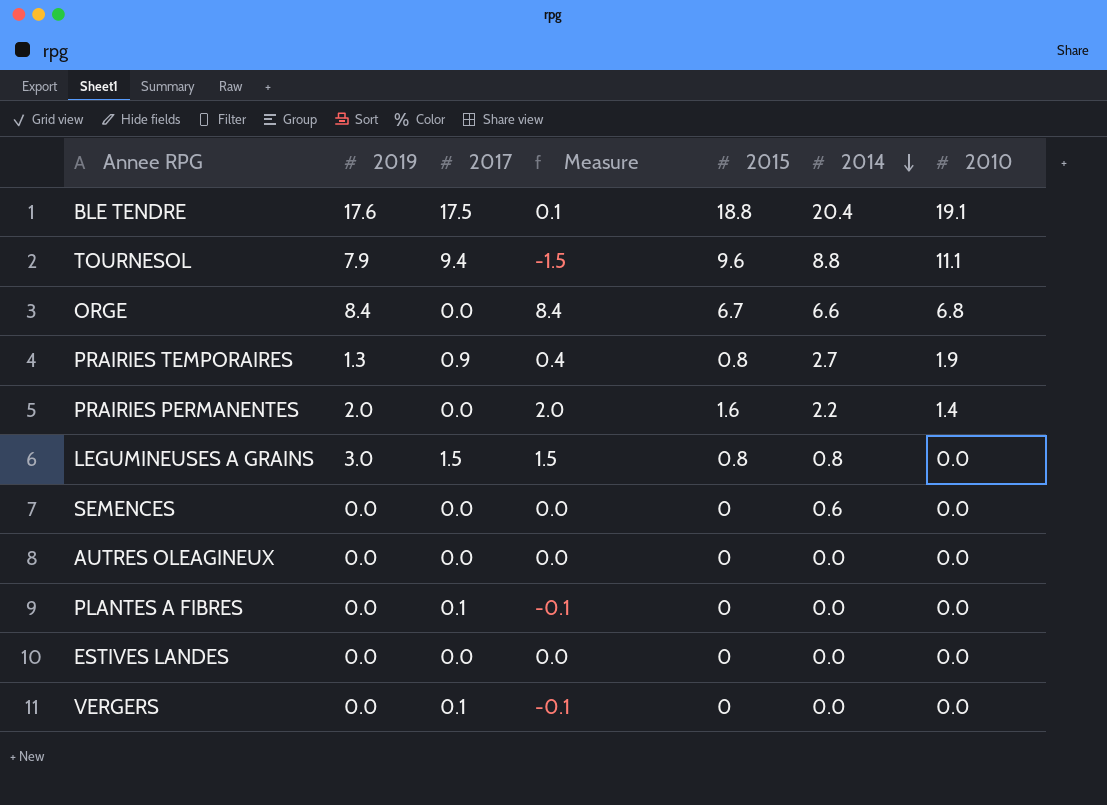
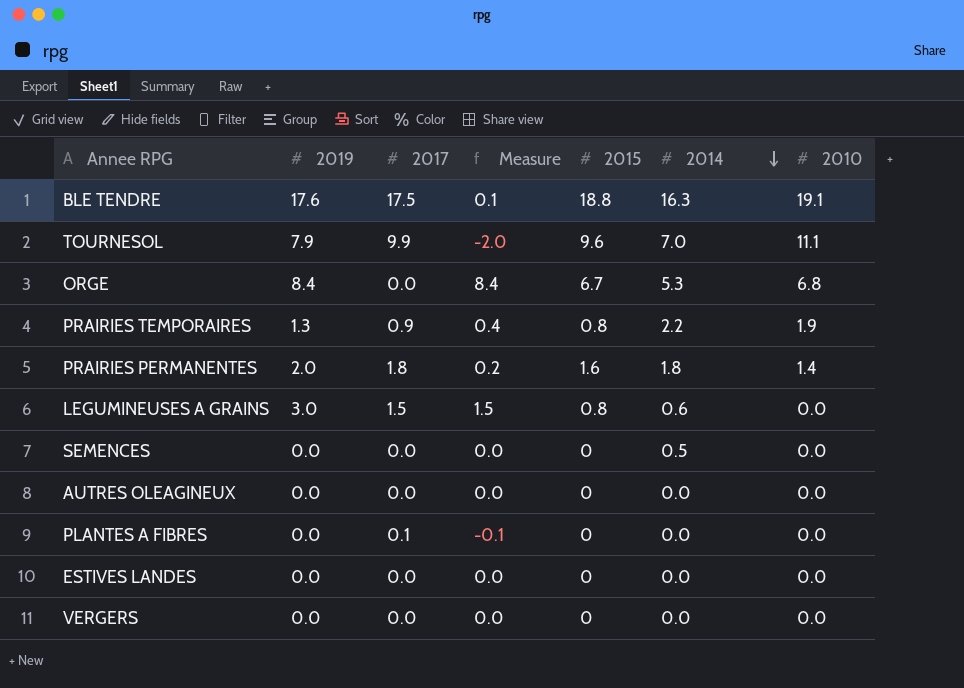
BLE TENDRE | 2014: 20.4 -> 16.3
TOURNESOL | 2017: 9.4 -> 9.9
TOURNESOL | Measure: -1.5 -> -2.0
TOURNESOL | 2014: 8.8 -> 7.0
ORGE | 2014: 6.6 -> 5.3
PRAIRIES TEMPORAIRES | 2014: 2.7 -> 2.2
PRAIRIES PERMANENTES | 2017: 0.0 -> 1.8
PRAIRIES PERMANENTES | Measure: 2.0 -> 0.2
PRAIRIES PERMANENTES | 2014: 2.2 -> 1.8
LEGUMINEUSES A GRAINS | 2014: 0.8 -> 0.6
SEMENCES | 2014: 0.6 -> 0.5
VERGERS | 2017: 0.1 -> 0.0
VERGERS | Measure: -0.1 -> 0.0

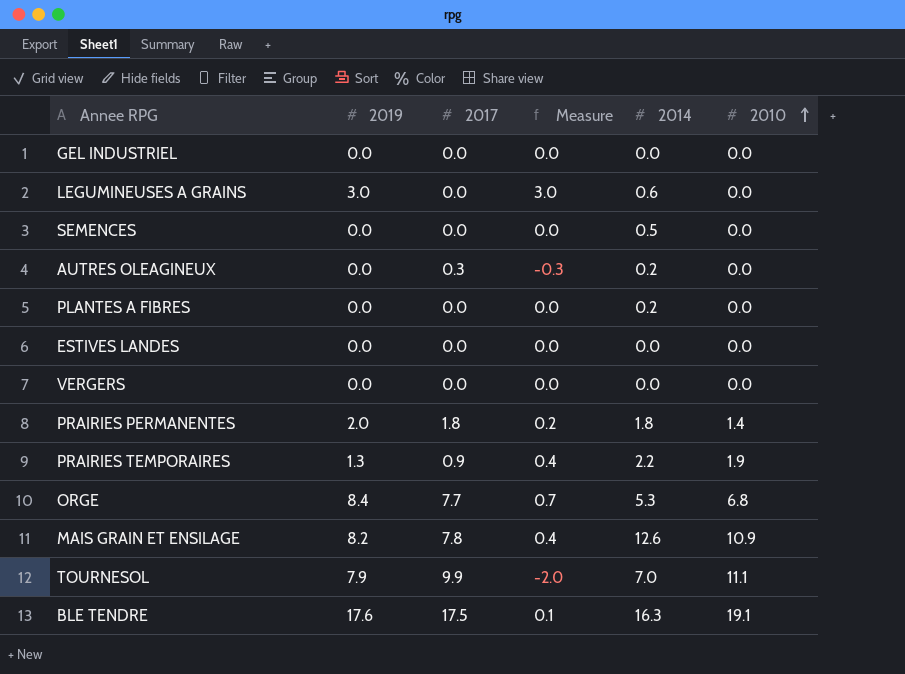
row order: 2014 descending -> 2010 ascending
column 2015 | position: 5 -> none
row GEL INDUSTRIEL: none -> 0.0 | 0.0 | 0.0 | 0.0 | 0.0
LEGUMINEUSES A GRAINS | 2017: 1.5 -> 0.0
LEGUMINEUSES A GRAINS | Measure: 1.5 -> 3.0
AUTRES OLEAGINEUX | 2017: 0.0 -> 0.3
AUTRES OLEAGINEUX | Measure: 0.0 -> -0.3
AUTRES OLEAGINEUX | 2014: 0.0 -> 0.2
PLANTES A FIBRES | 2017: 0.1 -> 0.0
PLANTES A FIBRES | Measure: -0.1 -> 0.0
PLANTES A FIBRES | 2014: 0.0 -> 0.2
ORGE | 2017: 0.0 -> 7.7
ORGE | Measure: 8.4 -> 0.7
row MAIS GRAIN ET ENSILAGE: none -> 8.2 | 7.8 | 0.4 | 12.6 | 10.9

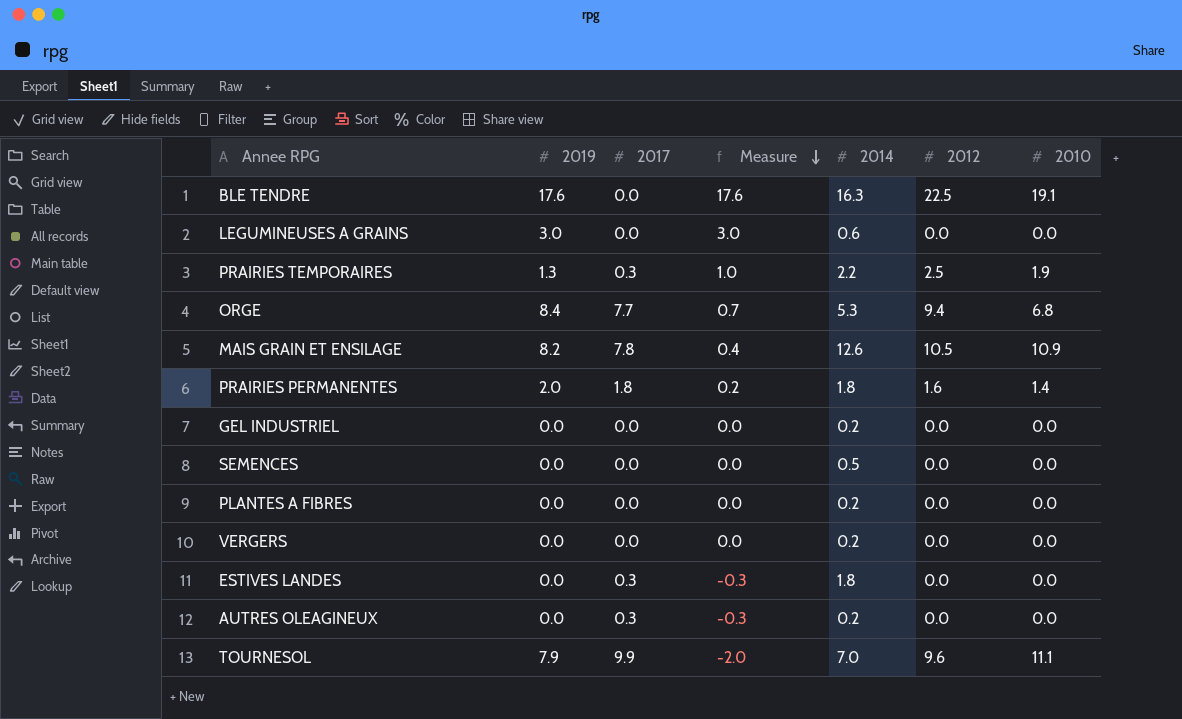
row order: 2010 ascending -> Measure descending
column 2012 | position: none -> 6
BLE TENDRE | 2017: 17.5 -> 0.0
BLE TENDRE | Measure: 0.1 -> 17.6
PRAIRIES TEMPORAIRES | 2017: 0.9 -> 0.3
PRAIRIES TEMPORAIRES | Measure: 0.4 -> 1.0
GEL INDUSTRIEL | 2014: 0.0 -> 0.2
VERGERS | 2014: 0.0 -> 0.2
ESTIVES LANDES | 2017: 0.0 -> 0.3
ESTIVES LANDES | Measure: 0.0 -> -0.3
ESTIVES LANDES | 2014: 0.0 -> 1.8

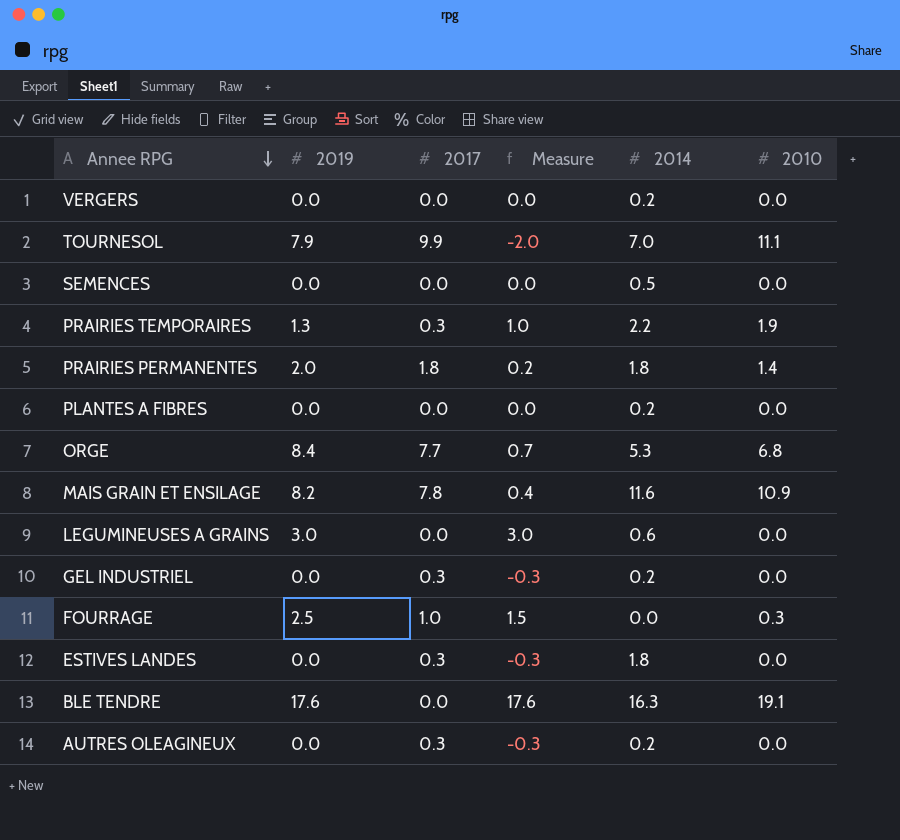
row order: Measure descending -> Annee RPG descending
column 2012 | position: 6 -> none
MAIS GRAIN ET ENSILAGE | 2014: 12.6 -> 11.6
GEL INDUSTRIEL | 2017: 0.0 -> 0.3
GEL INDUSTRIEL | Measure: 0.0 -> -0.3
row FOURRAGE: none -> 2.5 | 1.0 | 1.5 | 0.0 | 0.3

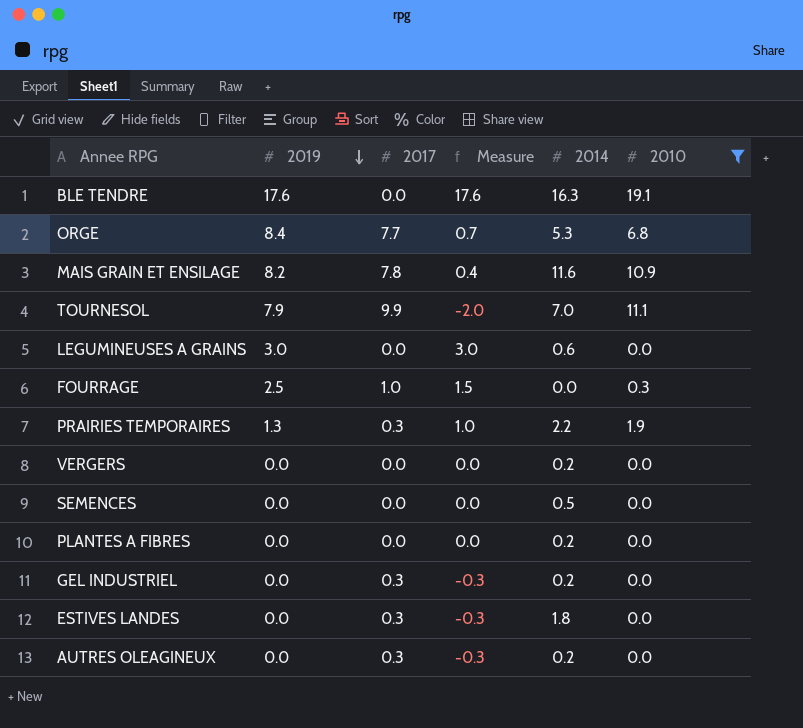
filter: none -> 2010 != 1.4
row order: Annee RPG descending -> 2019 descending

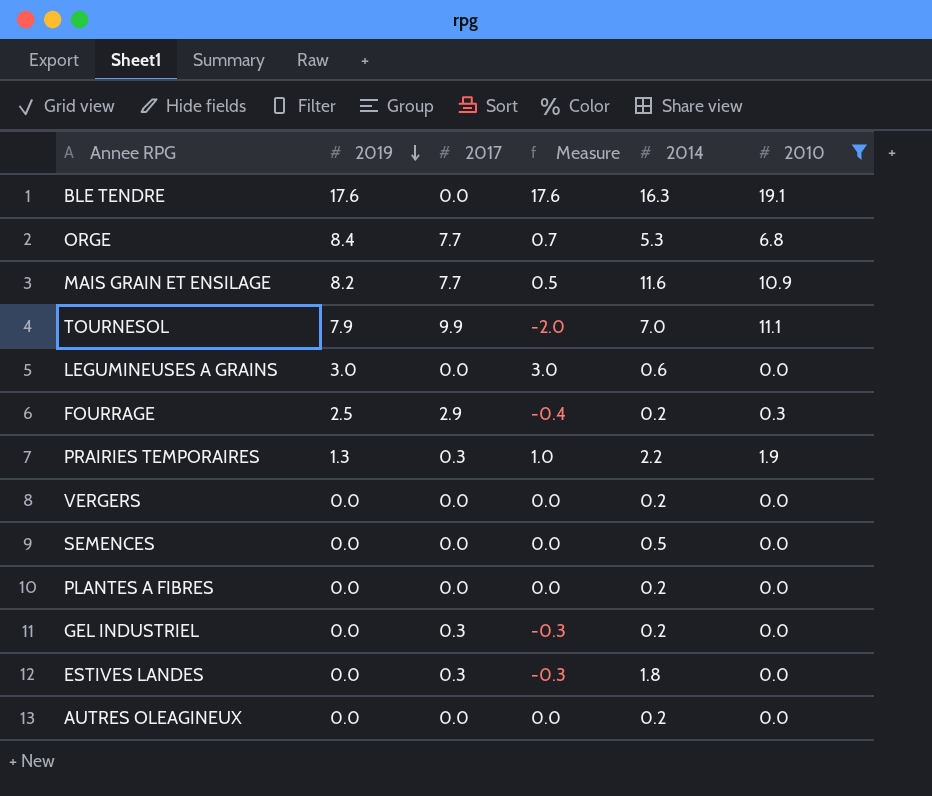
MAIS GRAIN ET ENSILAGE | 2017: 7.8 -> 7.7
MAIS GRAIN ET ENSILAGE | Measure: 0.4 -> 0.5
FOURRAGE | 2017: 1.0 -> 2.9
FOURRAGE | Measure: 1.5 -> -0.4
FOURRAGE | 2014: 0.0 -> 0.2
AUTRES OLEAGINEUX | 2017: 0.3 -> 0.0
AUTRES OLEAGINEUX | Measure: -0.3 -> 0.0

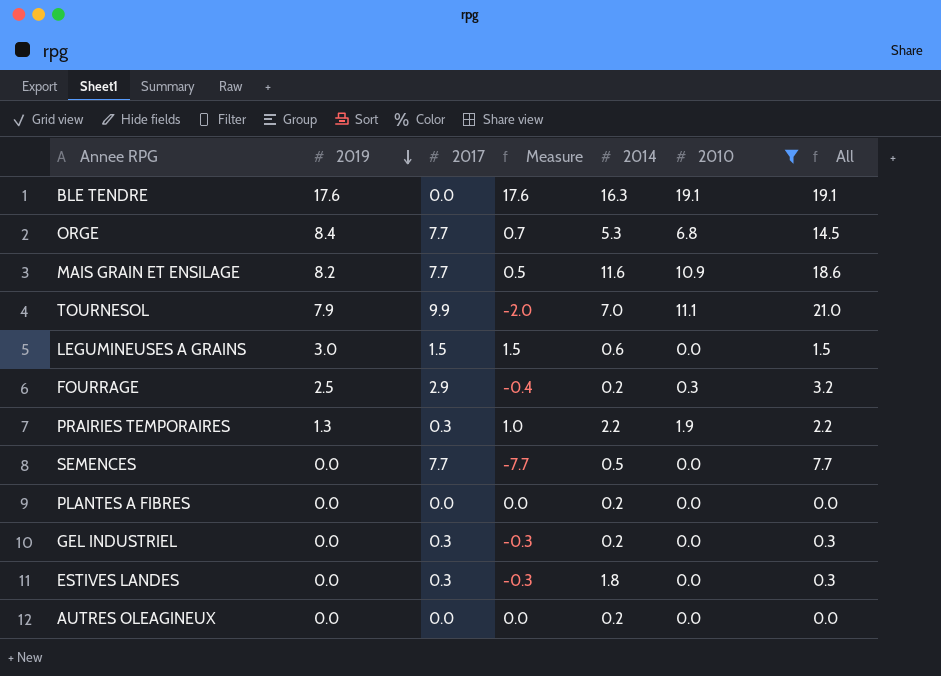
column All | formula: none -> [2017] + [2010]
row VERGERS: 0.0 | 0.0 | 0.0 | 0.2 | 0.0 -> none
LEGUMINEUSES A GRAINS | 2017: 0.0 -> 1.5
LEGUMINEUSES A GRAINS | Measure: 3.0 -> 1.5
SEMENCES | 2017: 0.0 -> 7.7
SEMENCES | Measure: 0.0 -> -7.7

